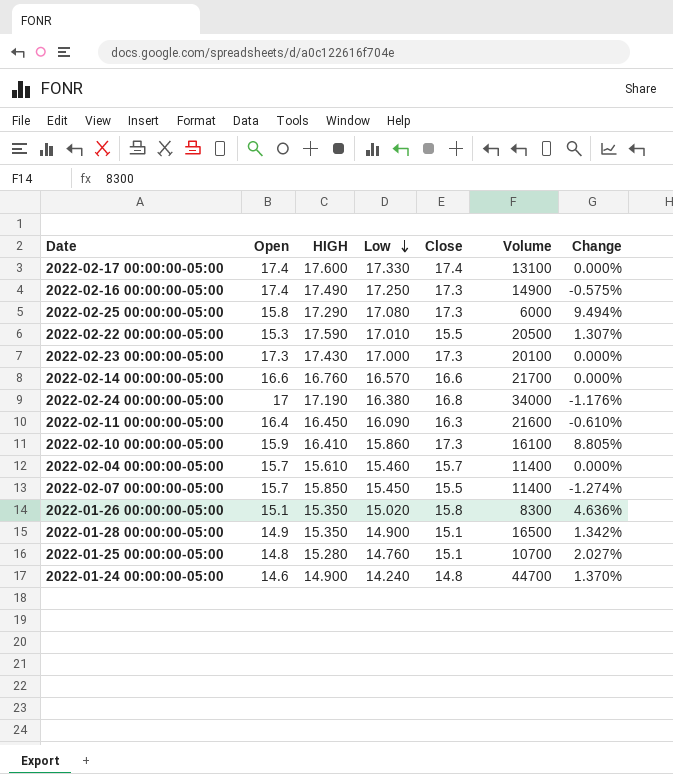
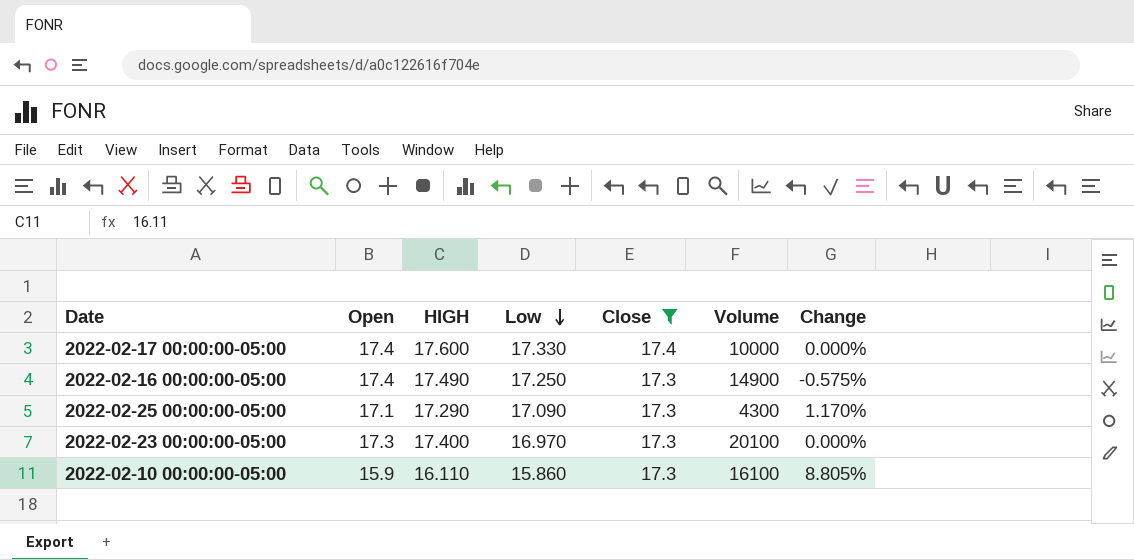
filter: none -> Close >= 17.3
2022-02-17 00:00:00-05:00 | Volume: 13100 -> 10000
2022-02-25 00:00:00-05:00 | Open: 15.8 -> 17.1
2022-02-25 00:00:00-05:00 | Low: 17.080 -> 17.090
2022-02-25 00:00:00-05:00 | Volume: 6000 -> 4300
2022-02-25 00:00:00-05:00 | Change: 9.494% -> 1.170%
2022-02-23 00:00:00-05:00 | HIGH: 17.430 -> 17.400
2022-02-23 00:00:00-05:00 | Low: 17.000 -> 16.970
2022-02-10 00:00:00-05:00 | HIGH: 16.410 -> 16.110

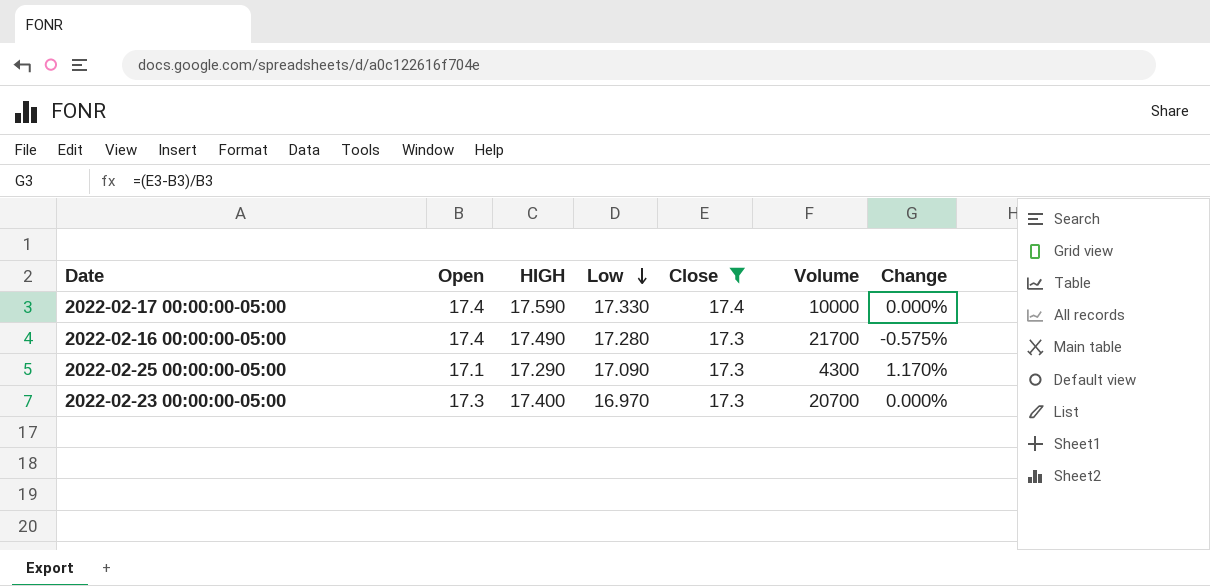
row 2022-02-10 00:00:00-05:00: 15.9 | 16.110 | 15.860 | 17.3 | 16100 | 8.805% -> none
2022-02-17 00:00:00-05:00 | HIGH: 17.600 -> 17.590
2022-02-16 00:00:00-05:00 | Low: 17.250 -> 17.280
2022-02-16 00:00:00-05:00 | Volume: 14900 -> 21700
2022-02-23 00:00:00-05:00 | Volume: 20100 -> 20700

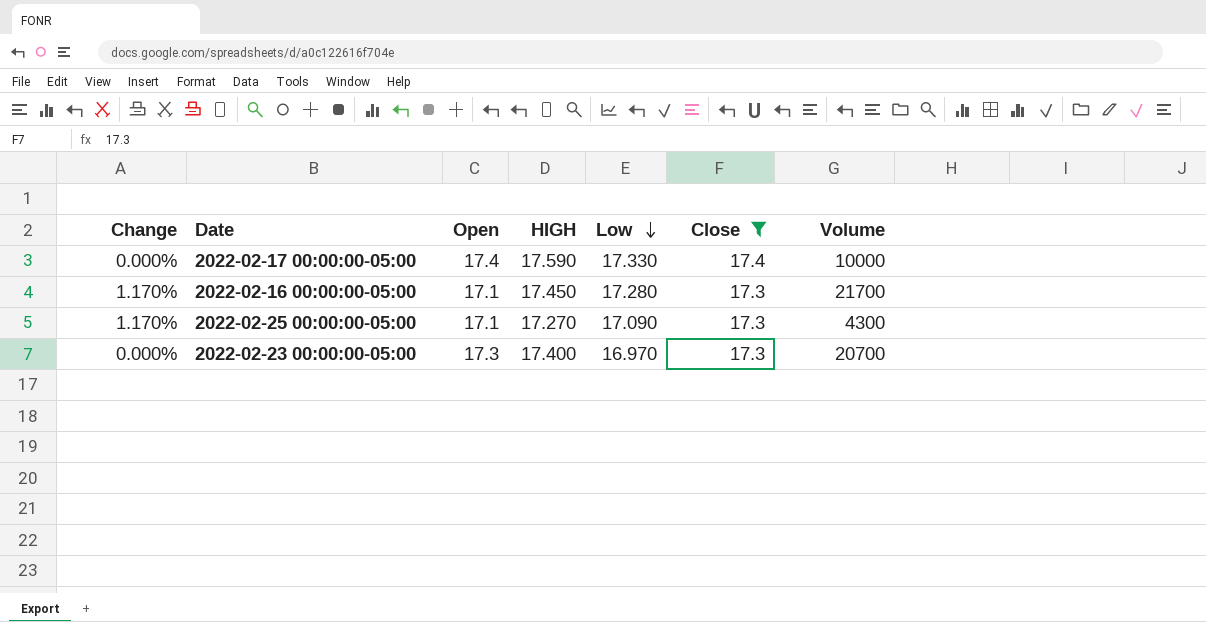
column Change | position: 7 -> 1
2022-02-16 00:00:00-05:00 | Change: -0.575% -> 1.170%
2022-02-16 00:00:00-05:00 | Open: 17.4 -> 17.1
2022-02-16 00:00:00-05:00 | HIGH: 17.490 -> 17.450
2022-02-25 00:00:00-05:00 | HIGH: 17.290 -> 17.270

